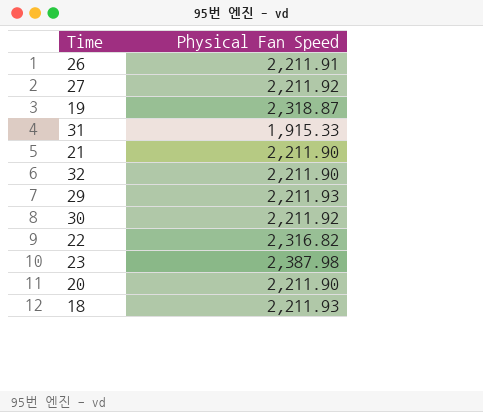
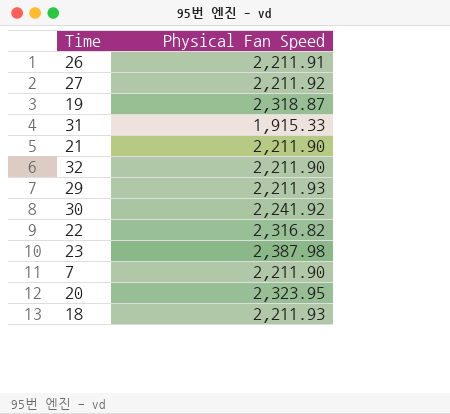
30 | Physical Fan Speed: 2,211.92 -> 2,241.92
row 7: none -> 2,211.90
20 | Physical Fan Speed: 2,211.90 -> 2,323.95

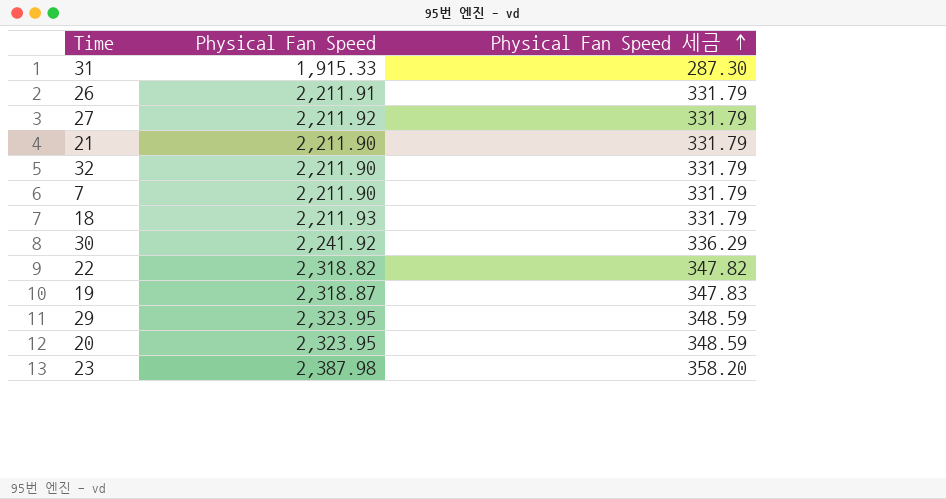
row order: none -> Physical Fan Speed 세금 ascending
column Physical Fan Speed 세금 | formula: none -> [Physical Fan Speed] * 0.15
22 | Physical Fan Speed: 2,316.82 -> 2,318.82
29 | Physical Fan Speed: 2,211.93 -> 2,323.95

